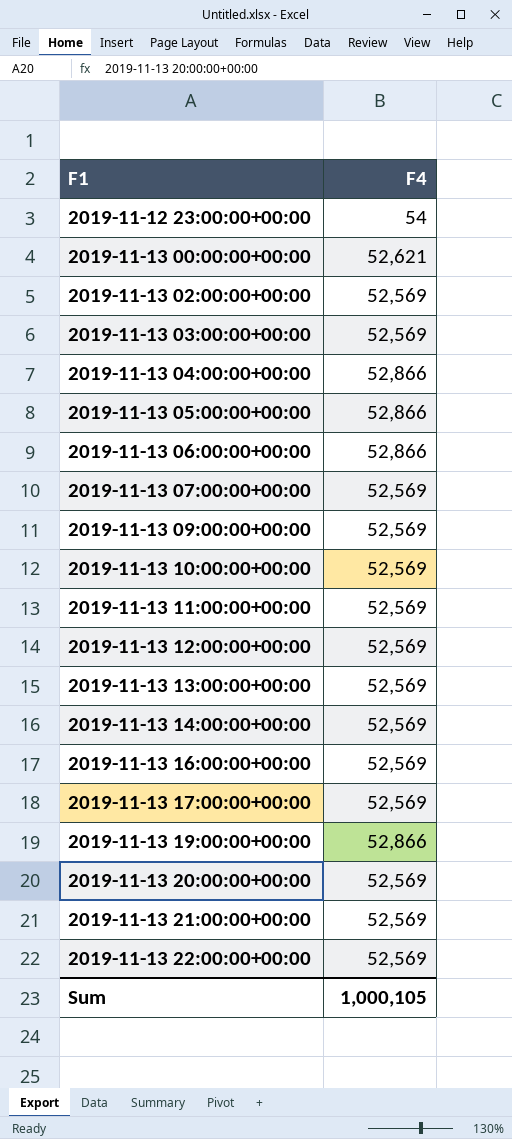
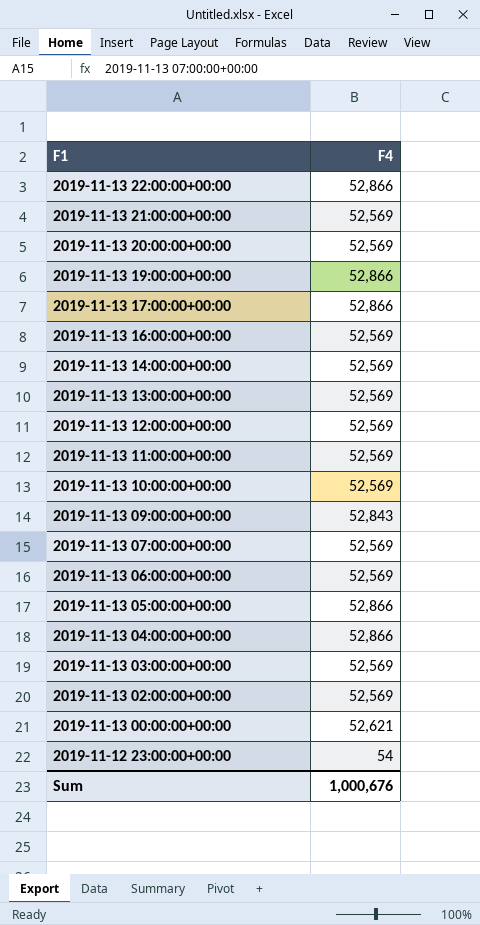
row order: F1 ascending -> F1 descending
2019-11-13 22:00:00+00:00 | F4: 52,569 -> 52,866
2019-11-13 17:00:00+00:00 | F4: 52,569 -> 52,866
2019-11-13 09:00:00+00:00 | F4: 52,569 -> 52,843
2019-11-13 06:00:00+00:00 | F4: 52,866 -> 52,569
Sum | F4: 1,000,105 -> 1,000,676

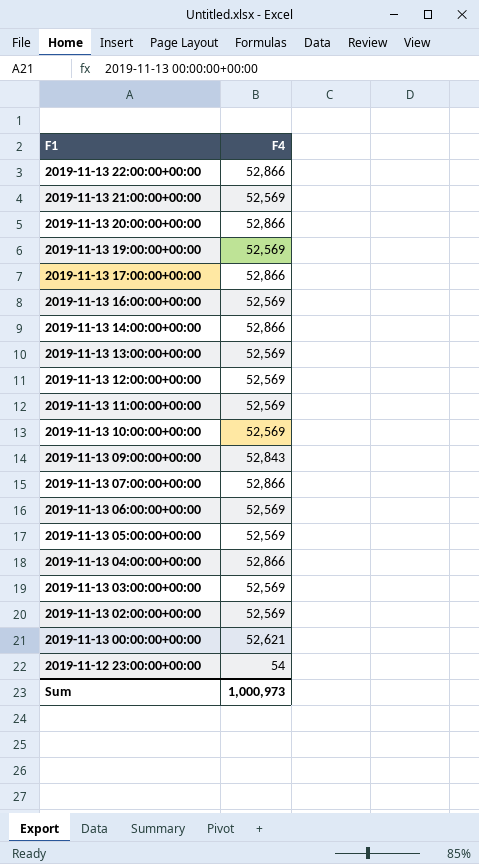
2019-11-13 20:00:00+00:00 | F4: 52,569 -> 52,866
2019-11-13 19:00:00+00:00 | F4: 52,866 -> 52,569
2019-11-13 14:00:00+00:00 | F4: 52,569 -> 52,866
2019-11-13 07:00:00+00:00 | F4: 52,569 -> 52,866
2019-11-13 05:00:00+00:00 | F4: 52,866 -> 52,569
Sum | F4: 1,000,676 -> 1,000,973

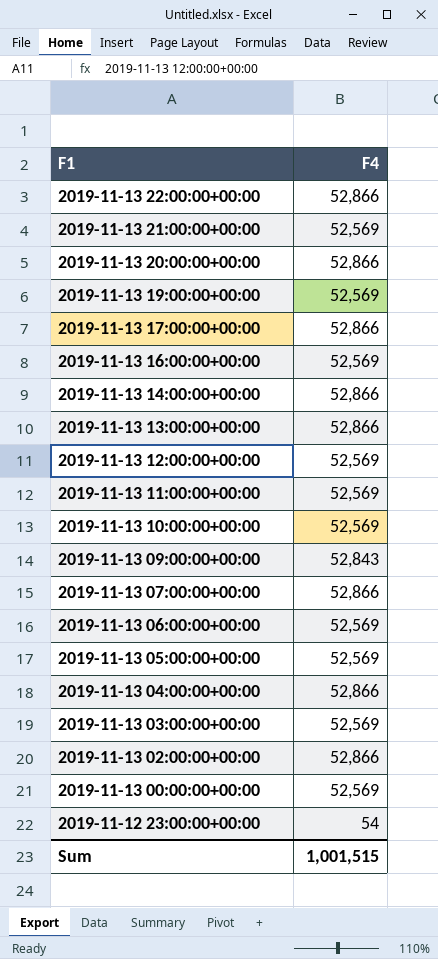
2019-11-13 13:00:00+00:00 | F4: 52,569 -> 52,866
2019-11-13 02:00:00+00:00 | F4: 52,569 -> 52,866
2019-11-13 00:00:00+00:00 | F4: 52,621 -> 52,569
Sum | F4: 1,000,973 -> 1,001,515

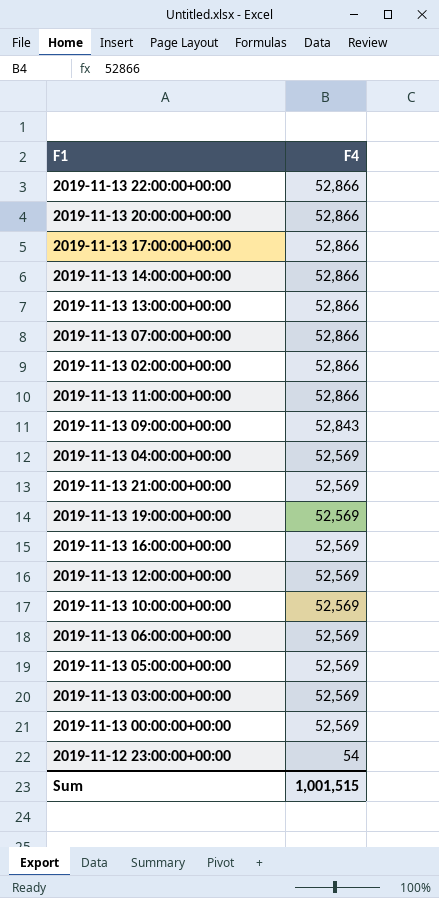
row order: F1 descending -> F4 descending
2019-11-13 11:00:00+00:00 | F4: 52,569 -> 52,866
2019-11-13 04:00:00+00:00 | F4: 52,866 -> 52,569

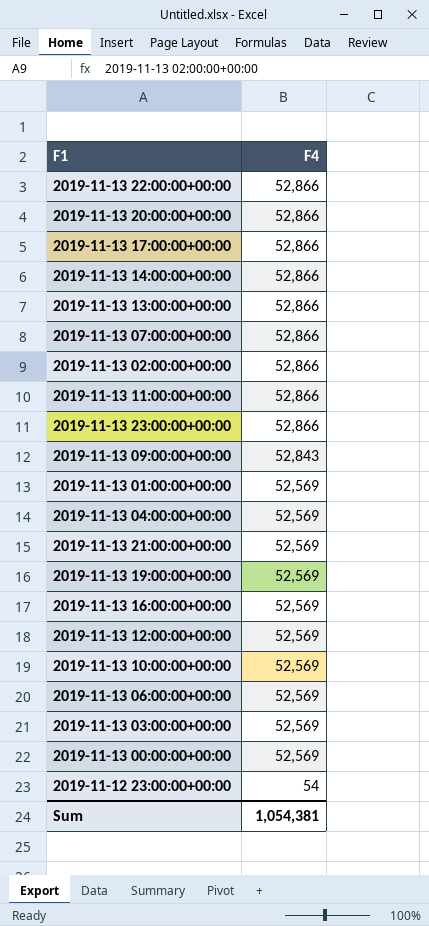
row 2019-11-13 05:00:00+00:00: 52,569 -> none
row 2019-11-13 23:00:00+00:00: none -> 52,866
row 2019-11-13 01:00:00+00:00: none -> 52,569
Sum | F4: 1,001,515 -> 1,054,381

